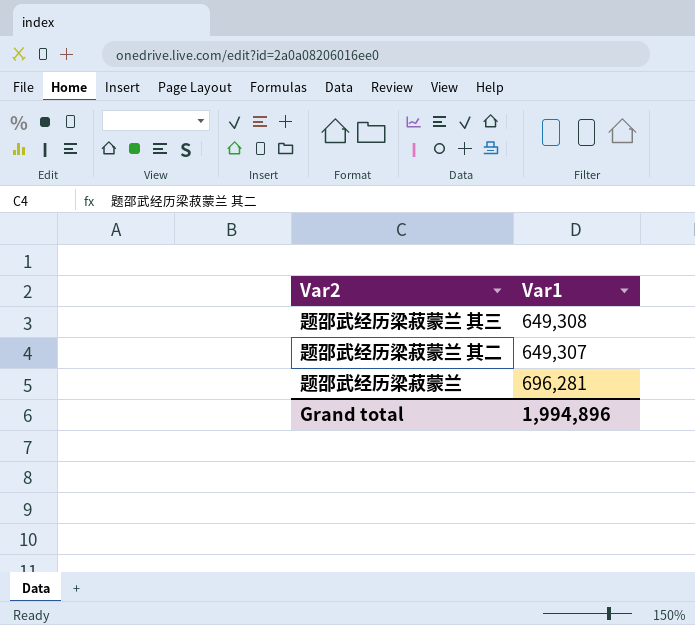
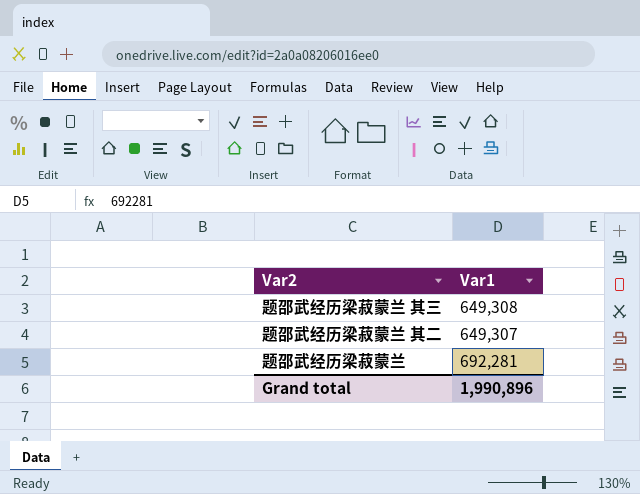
题邵武经历梁菽蒙兰 | Var1: 696,281 -> 692,281
Grand total | Var1: 1,994,896 -> 1,990,896

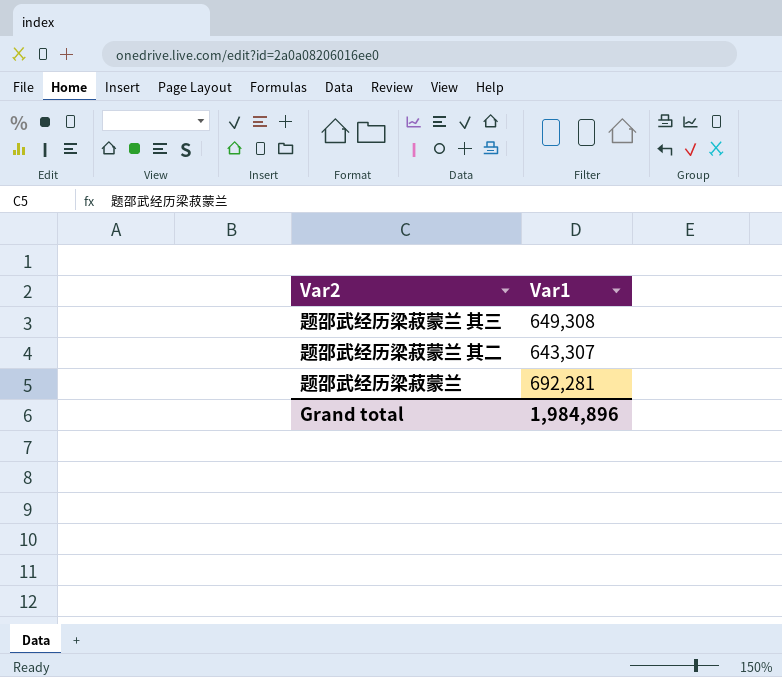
题邵武经历梁菽蒙兰 其二 | Var1: 649,307 -> 643,307
Grand total | Var1: 1,990,896 -> 1,984,896

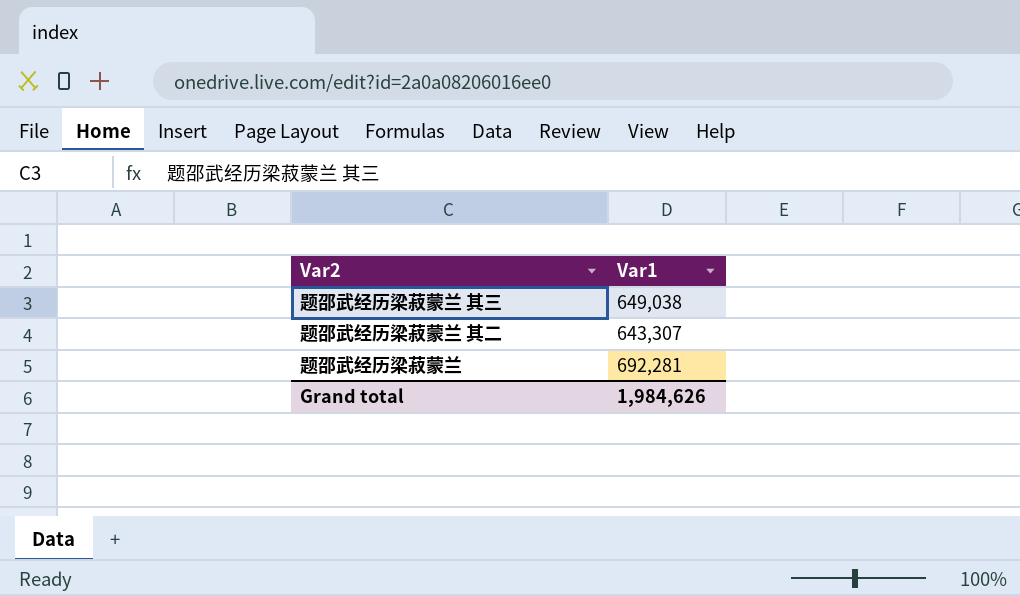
题邵武经历梁菽蒙兰 其三 | Var1: 649,308 -> 649,038
Grand total | Var1: 1,984,896 -> 1,984,626

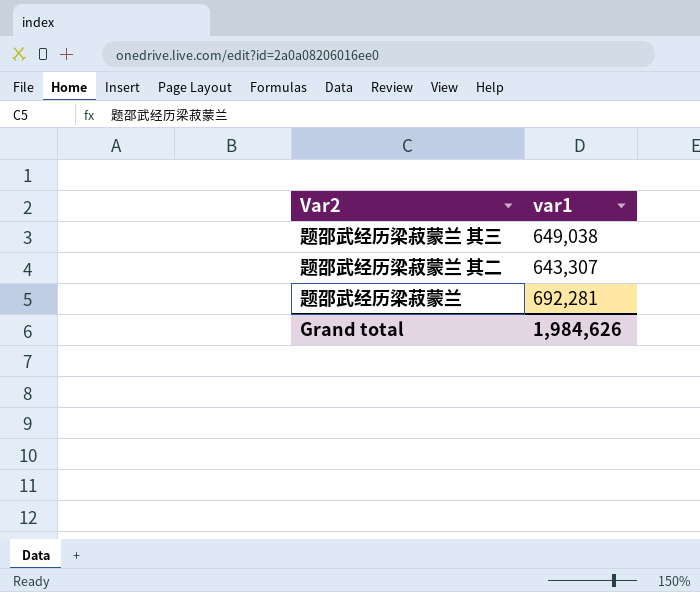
column name: Var1 -> var1

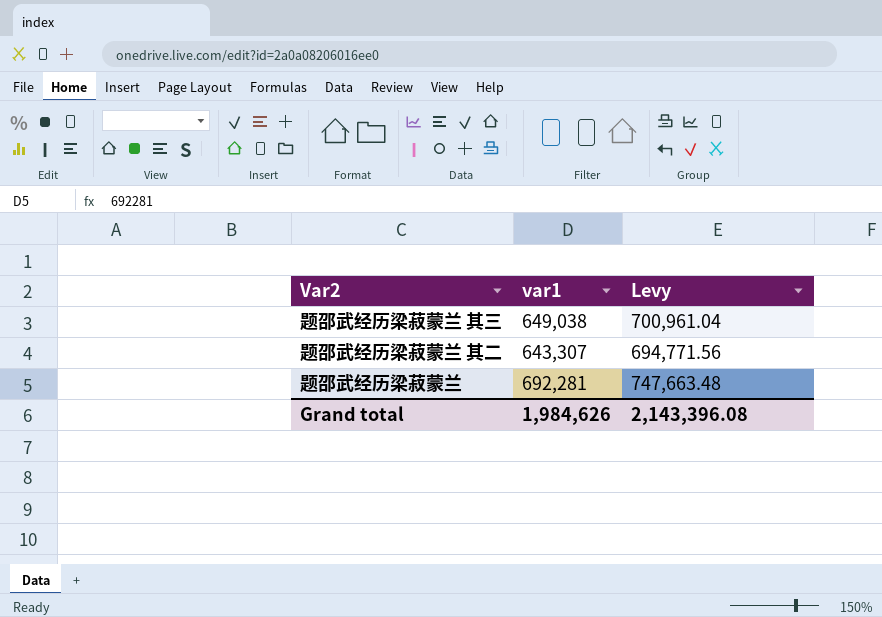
column Levy | formula: none -> [var1] * 1.08

